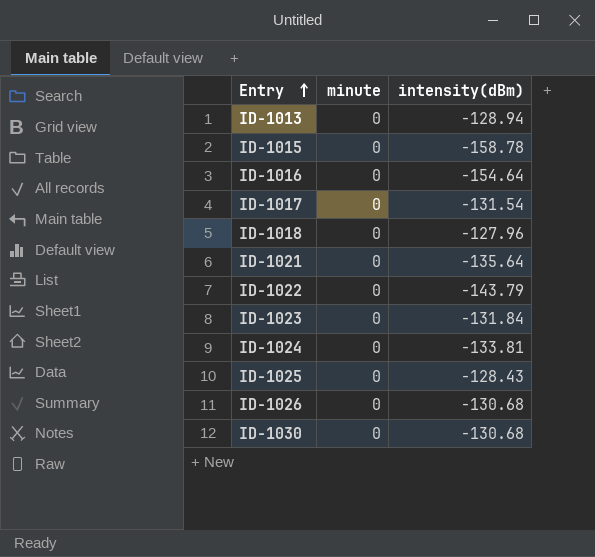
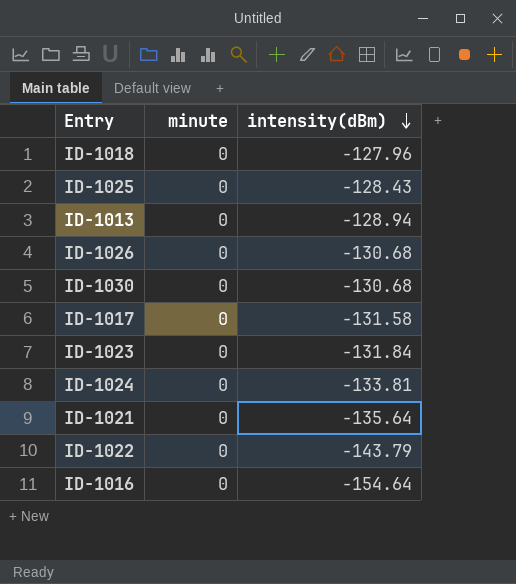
row order: Entry ascending -> intensity(dBm) descending
row ID-1015: 0 | -158.78 -> none
ID-1017 | intensity(dBm): -131.54 -> -131.58

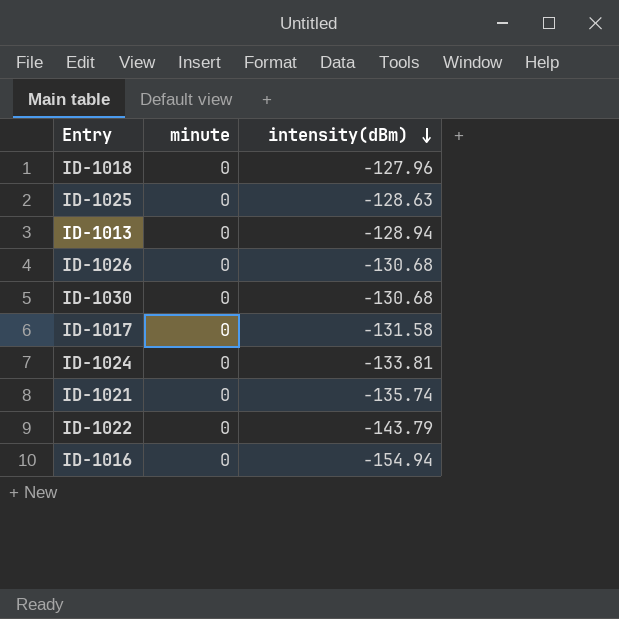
row ID-1023: 0 | -131.84 -> none
ID-1025 | intensity(dBm): -128.43 -> -128.63
ID-1021 | intensity(dBm): -135.64 -> -135.74
ID-1016 | intensity(dBm): -154.64 -> -154.94

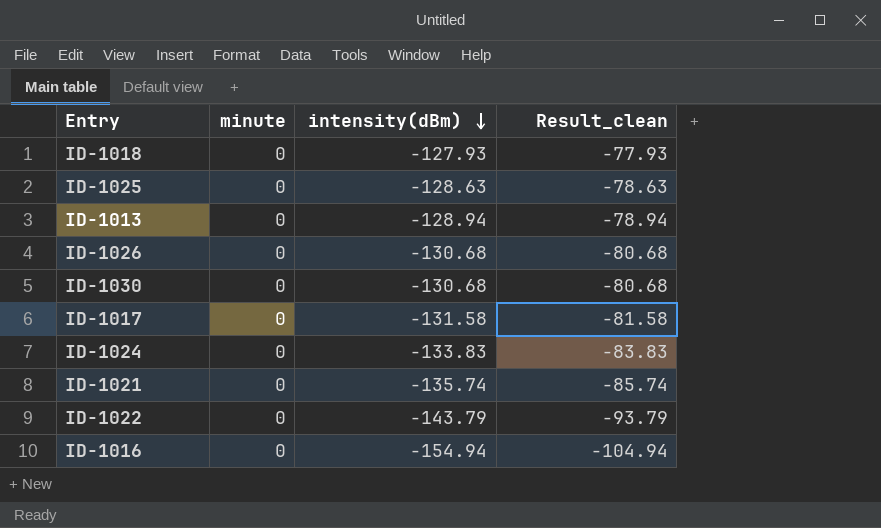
column Result_clean | formula: none -> [intensity(dBm)] + 50
ID-1018 | intensity(dBm): -127.96 -> -127.93
ID-1024 | intensity(dBm): -133.81 -> -133.83

